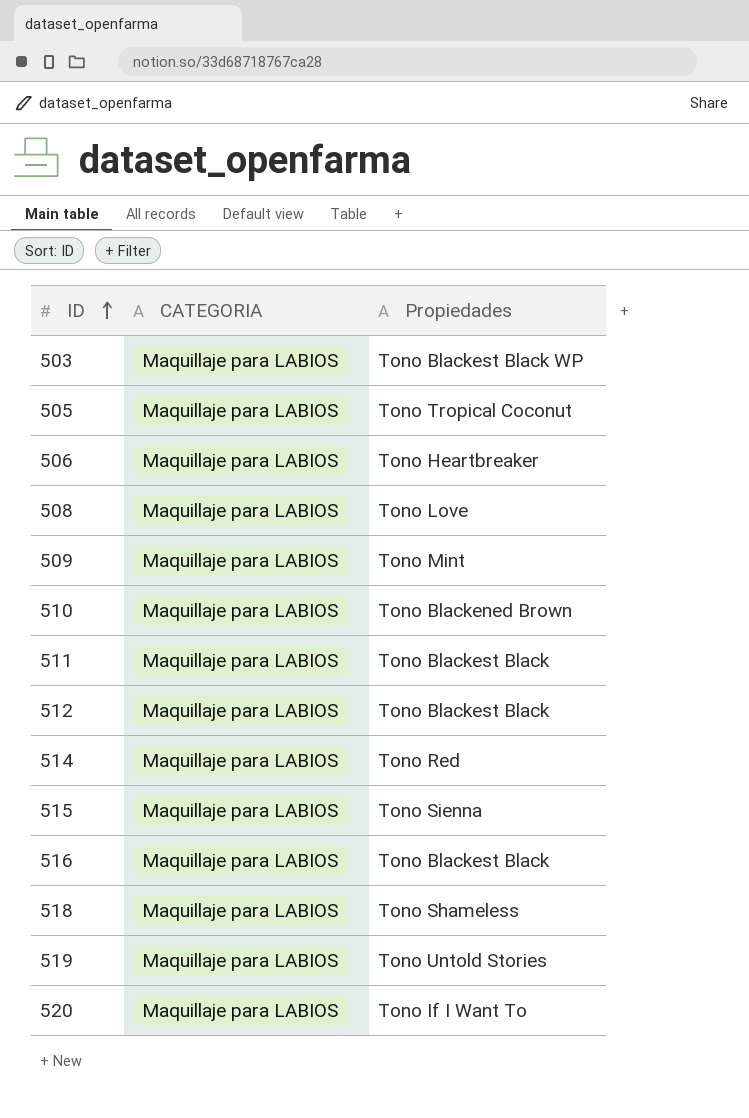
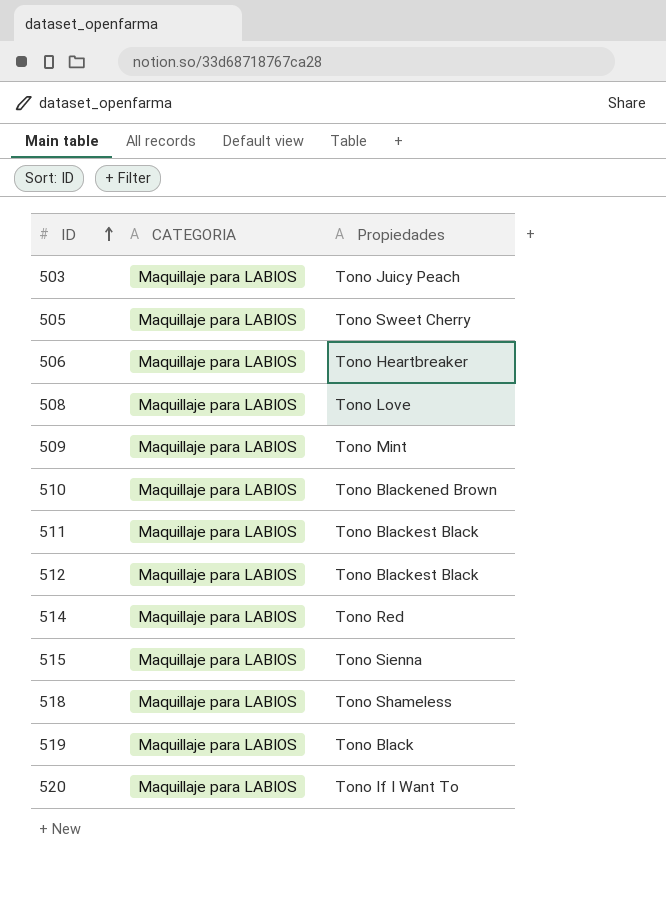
row 516: Maquillaje para LABIOS | Tono Blackest Black -> none
503 | Propiedades: Tono Blackest Black WP -> Tono Juicy Peach
505 | Propiedades: Tono Tropical Coconut -> Tono Sweet Cherry
519 | Propiedades: Tono Untold Stories -> Tono Black

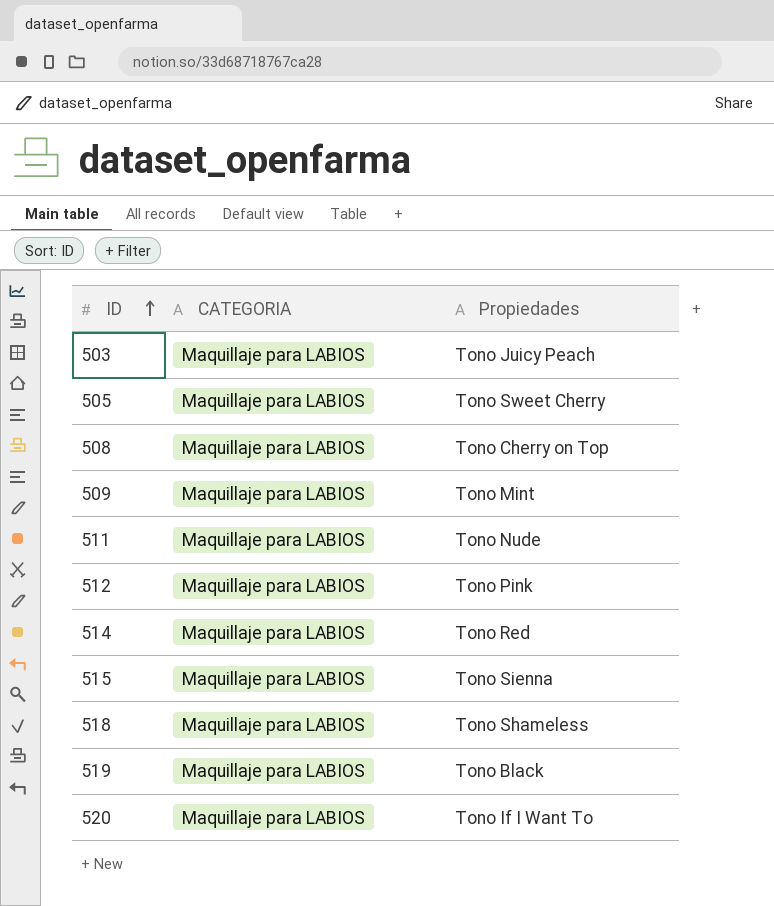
row 506: Maquillaje para LABIOS | Tono Heartbreaker -> none
row 510: Maquillaje para LABIOS | Tono Blackened Brown -> none
508 | Propiedades: Tono Love -> Tono Cherry on Top
511 | Propiedades: Tono Blackest Black -> Tono Nude
512 | Propiedades: Tono Blackest Black -> Tono Pink

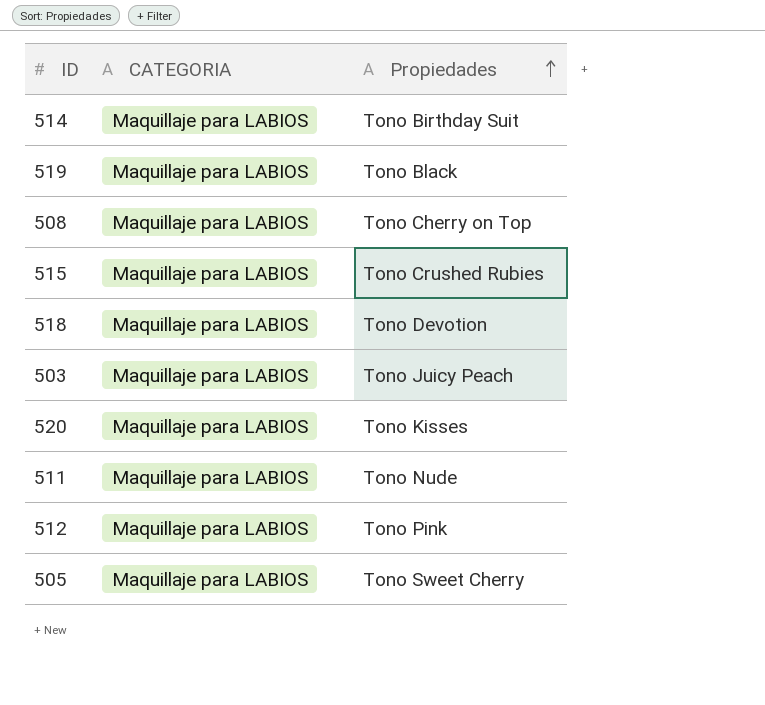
row order: ID ascending -> Propiedades ascending
row 509: Maquillaje para LABIOS | Tono Mint -> none
514 | Propiedades: Tono Red -> Tono Birthday Suit
515 | Propiedades: Tono Sienna -> Tono Crushed Rubies
518 | Propiedades: Tono Shameless -> Tono Devotion
520 | Propiedades: Tono If I Want To -> Tono Kisses

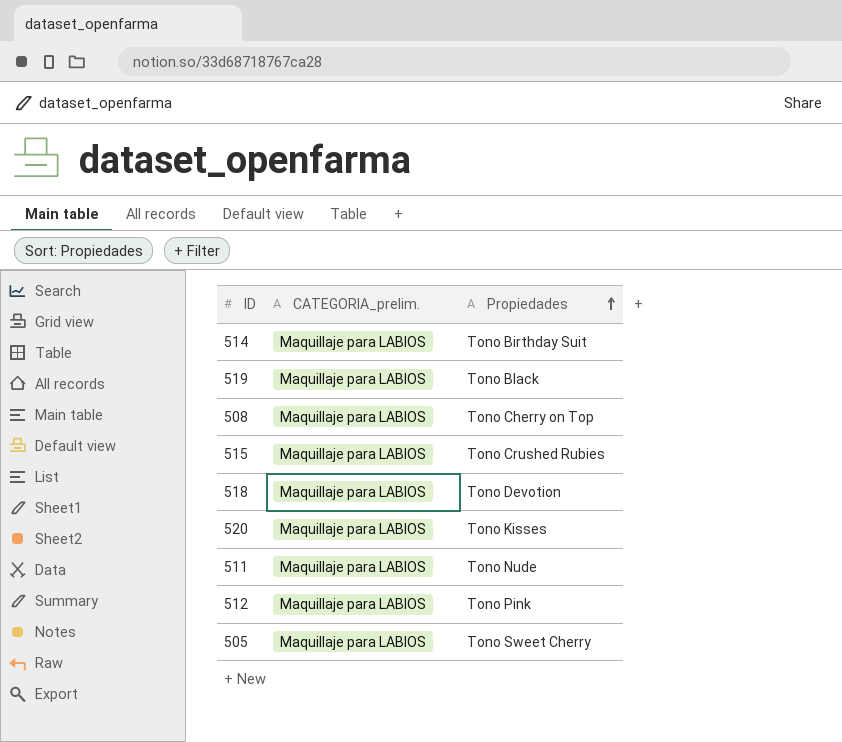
column name: CATEGORIA -> CATEGORIA_prelim.
row 503: Maquillaje para LABIOS | Tono Juicy Peach -> none

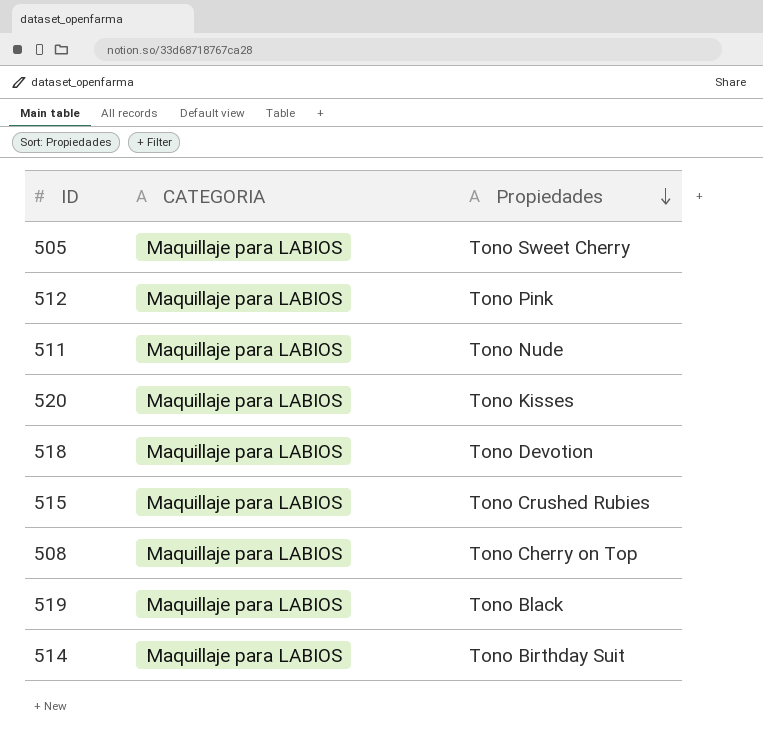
row order: Propiedades ascending -> Propiedades descending
column name: CATEGORIA_prelim. -> CATEGORIA

